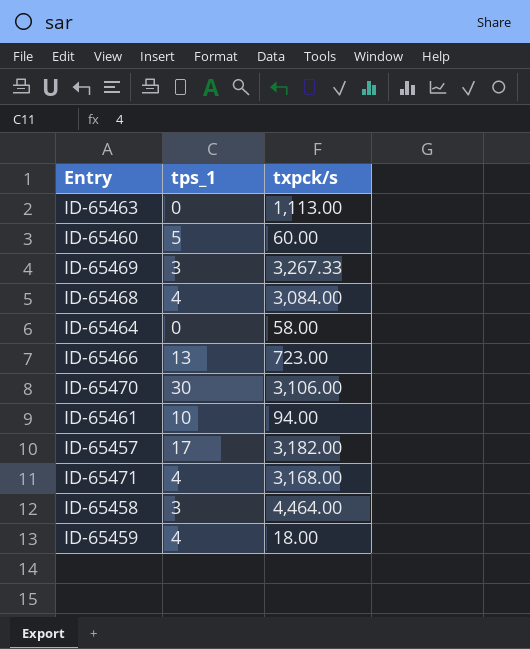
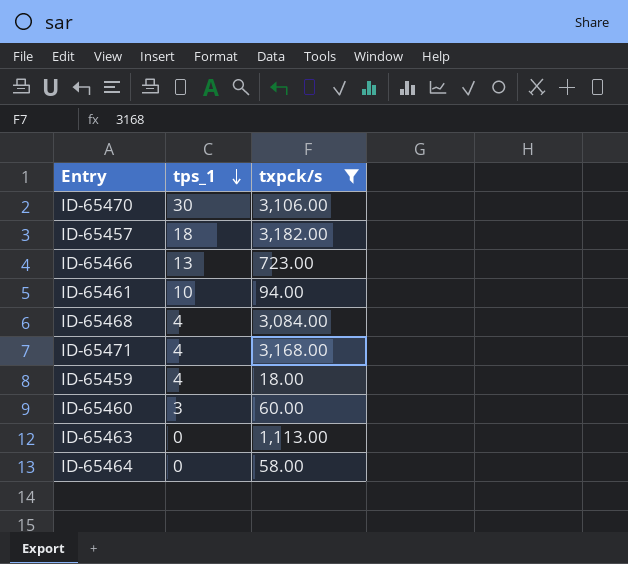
filter: none -> txpck/s <= 3,182.00
row order: none -> tps_1 descending
ID-65457 | tps_1: 17 -> 18
ID-65460 | tps_1: 5 -> 3

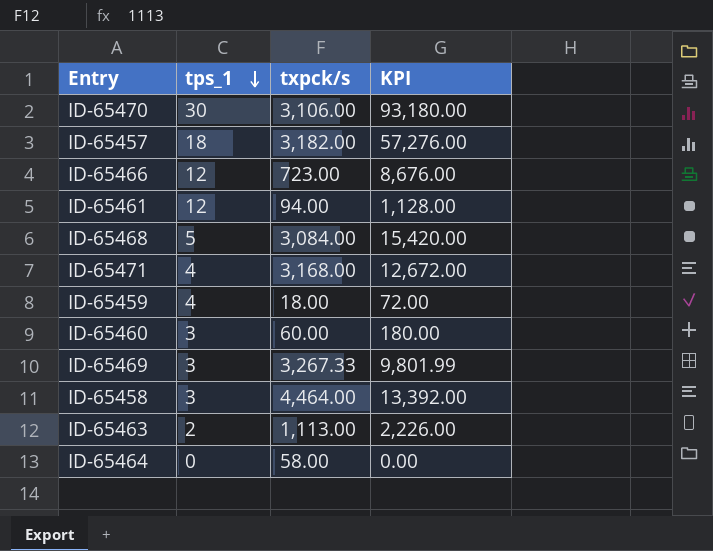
filter: txpck/s <= 3,182.00 -> none
column KPI | formula: none -> [tps_1] * [txpck/s]
ID-65466 | tps_1: 13 -> 12
ID-65461 | tps_1: 10 -> 12
ID-65468 | tps_1: 4 -> 5
ID-65463 | tps_1: 0 -> 2

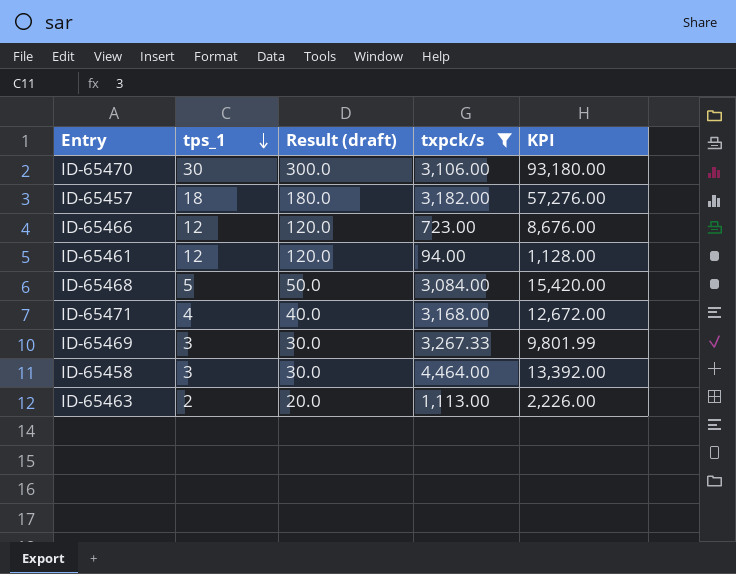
filter: none -> txpck/s >= 94.00
column Result (draft) | formula: none -> [tps_1] * 10

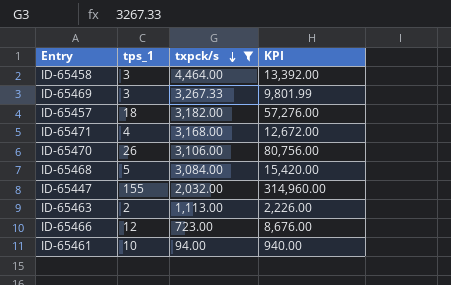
row order: tps_1 descending -> txpck/s descending
column Result (draft) | formula: [tps_1] * 10 -> none
ID-65470 | tps_1: 30 -> 26
ID-65470 | KPI: 93,180.00 -> 80,756.00
row ID-65447: none -> 155 | 2,032.00 | 314,960.00
ID-65461 | tps_1: 12 -> 10
ID-65461 | KPI: 1,128.00 -> 940.00

